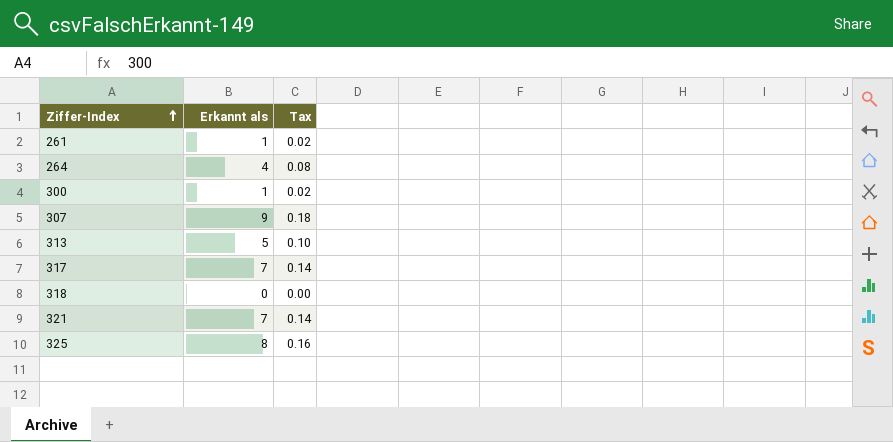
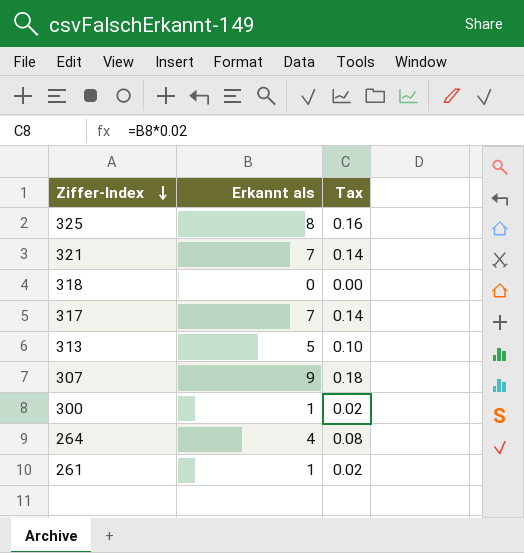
row order: Ziffer-Index ascending -> Ziffer-Index descending

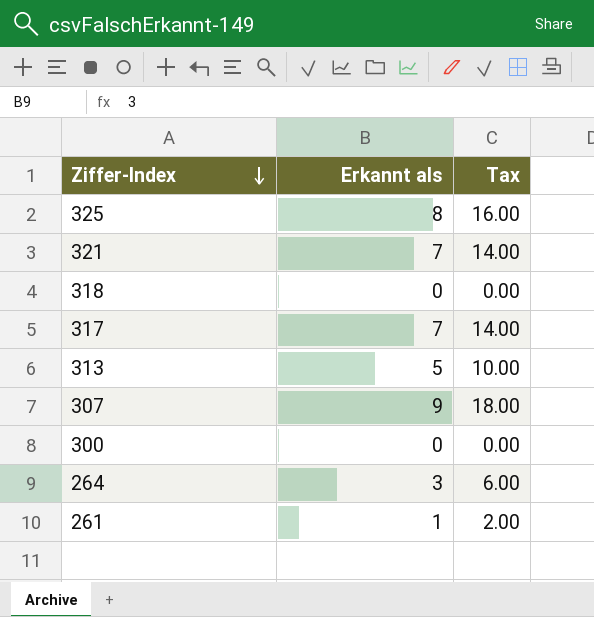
column Tax | formula: [Erkannt als] * 0.02 -> [Erkannt als] * 2
300 | Erkannt als: 1 -> 0
264 | Erkannt als: 4 -> 3

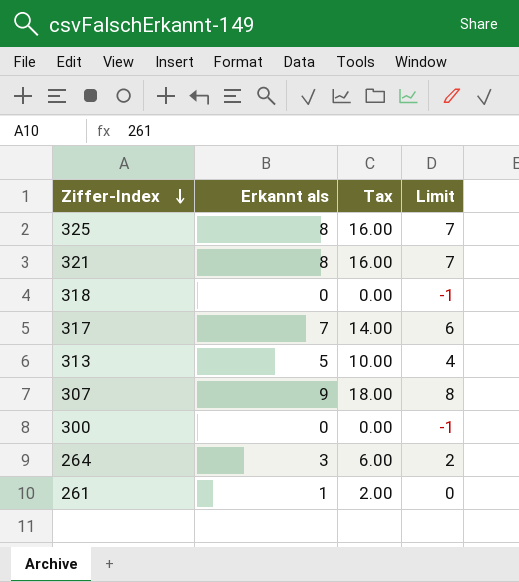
column Limit | formula: none -> [Erkannt als] - 1
321 | Erkannt als: 7 -> 8
321 | Tax: 14.00 -> 16.00

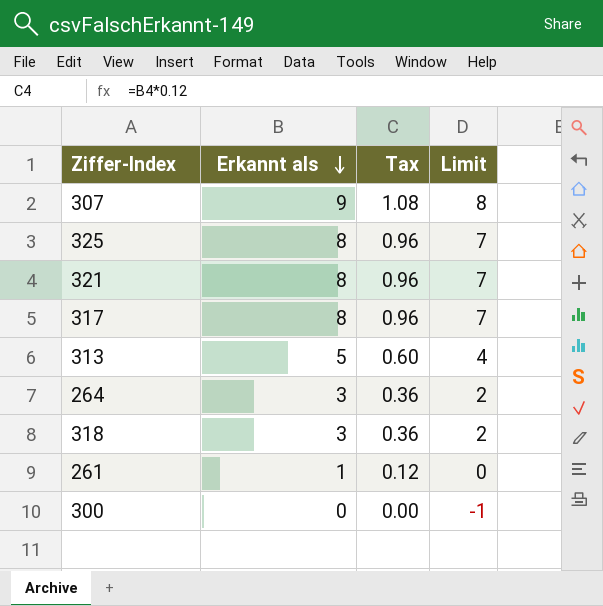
row order: Ziffer-Index descending -> Erkannt als descending
column Tax | formula: [Erkannt als] * 2 -> [Erkannt als] * 0.12
317 | Erkannt als: 7 -> 8
317 | Limit: 6 -> 7
318 | Erkannt als: 0 -> 3
318 | Limit: -1 -> 2

